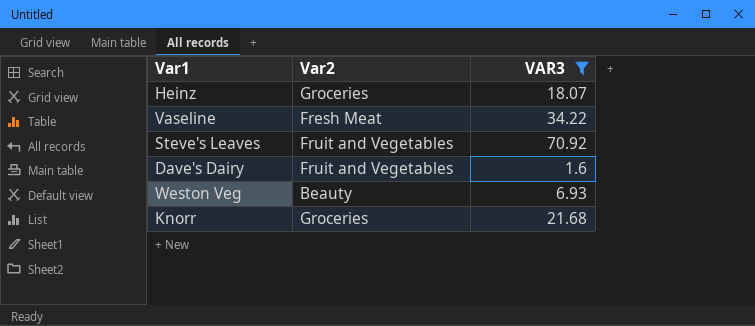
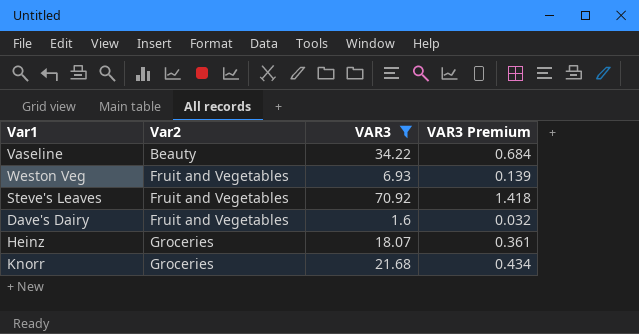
row order: none -> Var2 ascending
column VAR3 Premium | formula: none -> [VAR3] * 0.02
Vaseline | Var2: Fresh Meat -> Beauty
Weston Veg | Var2: Beauty -> Fruit and Vegetables

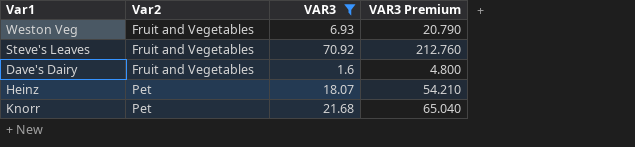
column VAR3 Premium | formula: [VAR3] * 0.02 -> [VAR3] * 3
row Vaseline: Beauty | 34.22 | 0.684 -> none
Heinz | Var2: Groceries -> Pet
Knorr | Var2: Groceries -> Pet

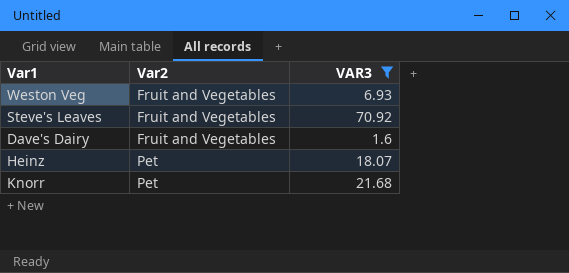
column VAR3 Premium | formula: [VAR3] * 3 -> none

